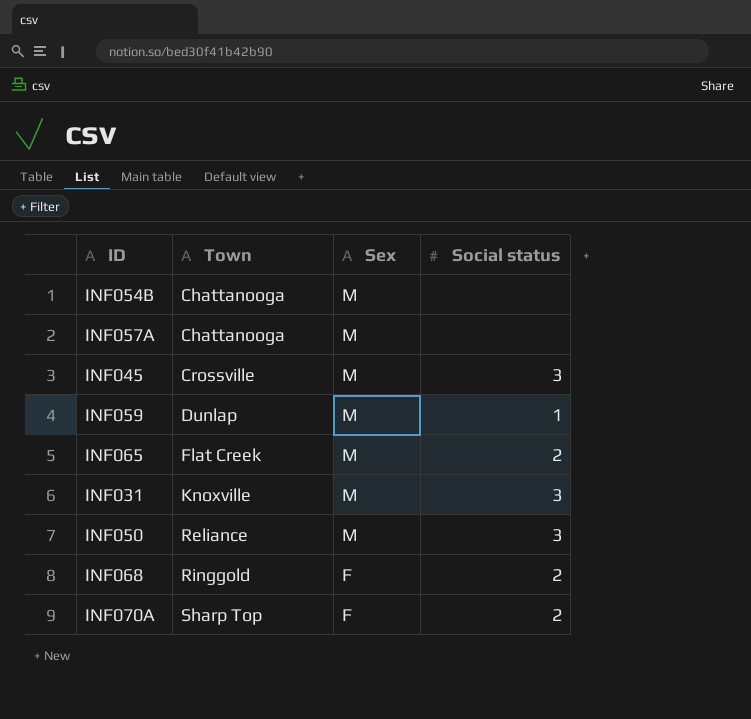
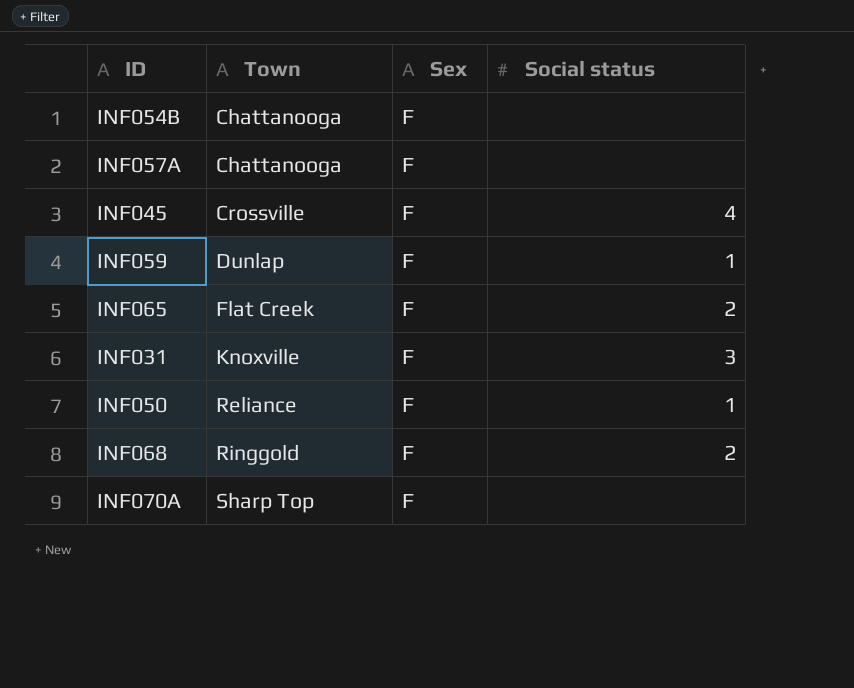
INF054B | Sex: M -> F
INF057A | Sex: M -> F
INF045 | Sex: M -> F
INF045 | Social status: 3 -> 4
INF059 | Sex: M -> F
INF065 | Sex: M -> F
INF031 | Sex: M -> F
INF050 | Sex: M -> F
INF050 | Social status: 3 -> 1
INF070A | Social status: 2 -> none

